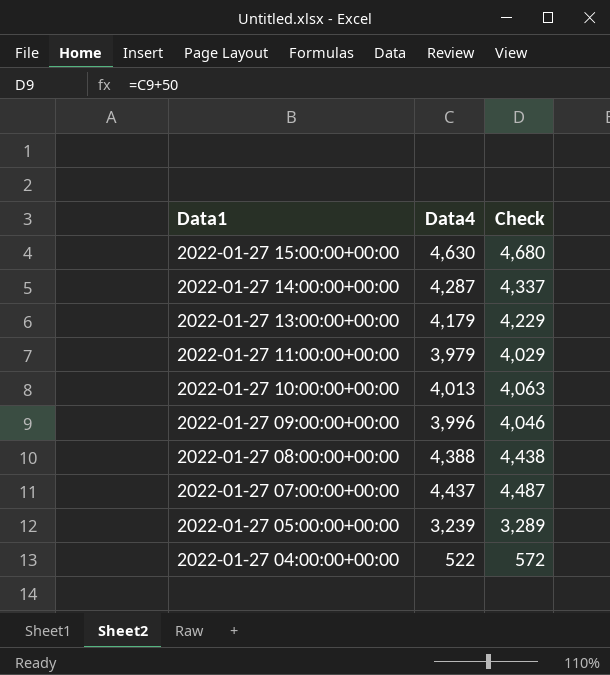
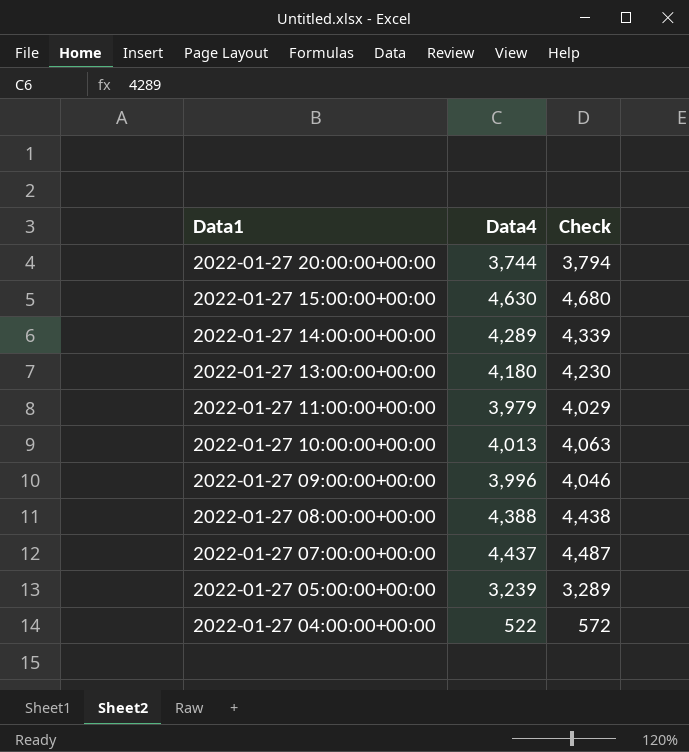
row 2022-01-27 20:00:00+00:00: none -> 3,744 | 3,794
2022-01-27 14:00:00+00:00 | Data4: 4,287 -> 4,289
2022-01-27 14:00:00+00:00 | Check: 4,337 -> 4,339
2022-01-27 13:00:00+00:00 | Data4: 4,179 -> 4,180
2022-01-27 13:00:00+00:00 | Check: 4,229 -> 4,230

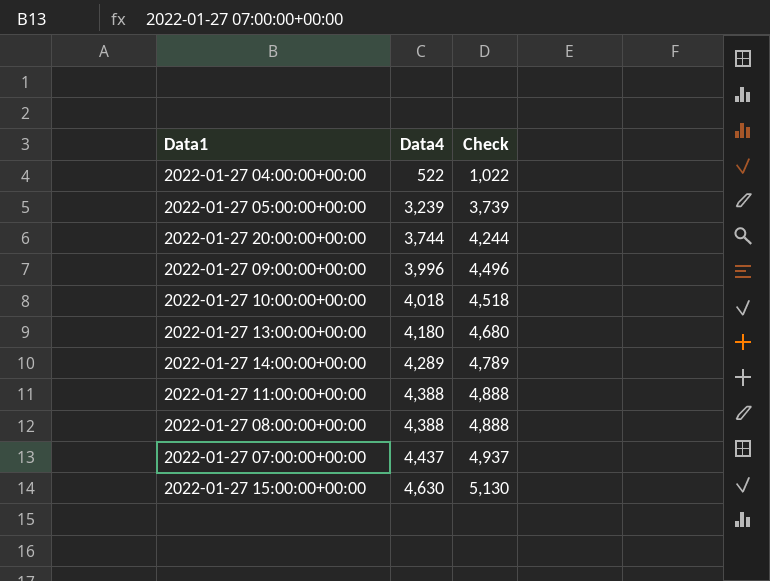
row order: Data1 descending -> Data4 ascending
column Check | formula: [Data4] + 50 -> [Data4] + 500
2022-01-27 10:00:00+00:00 | Data4: 4,013 -> 4,018
2022-01-27 11:00:00+00:00 | Data4: 3,979 -> 4,388

